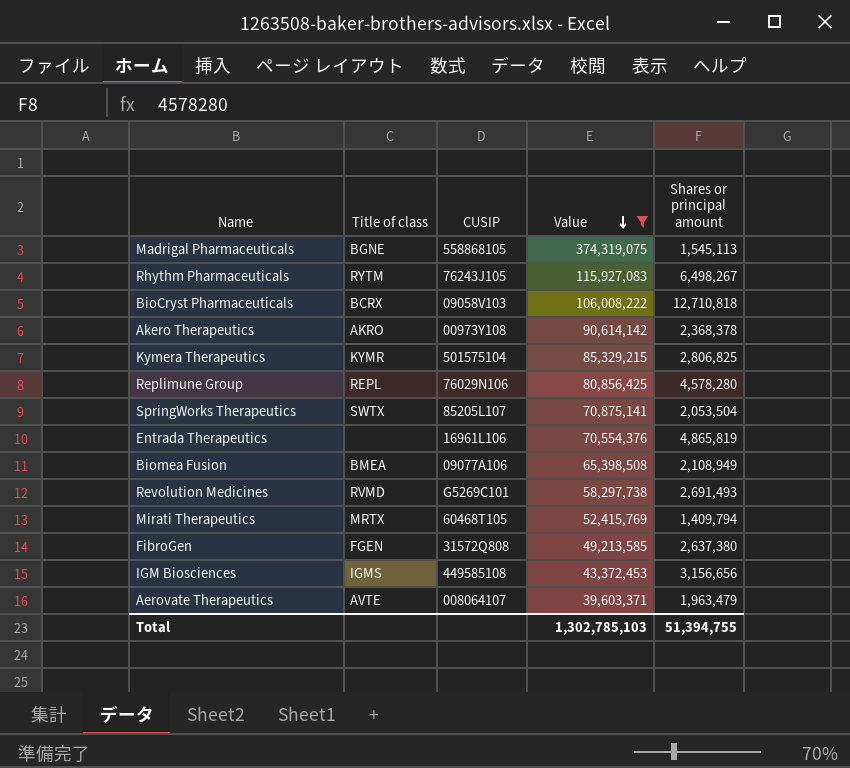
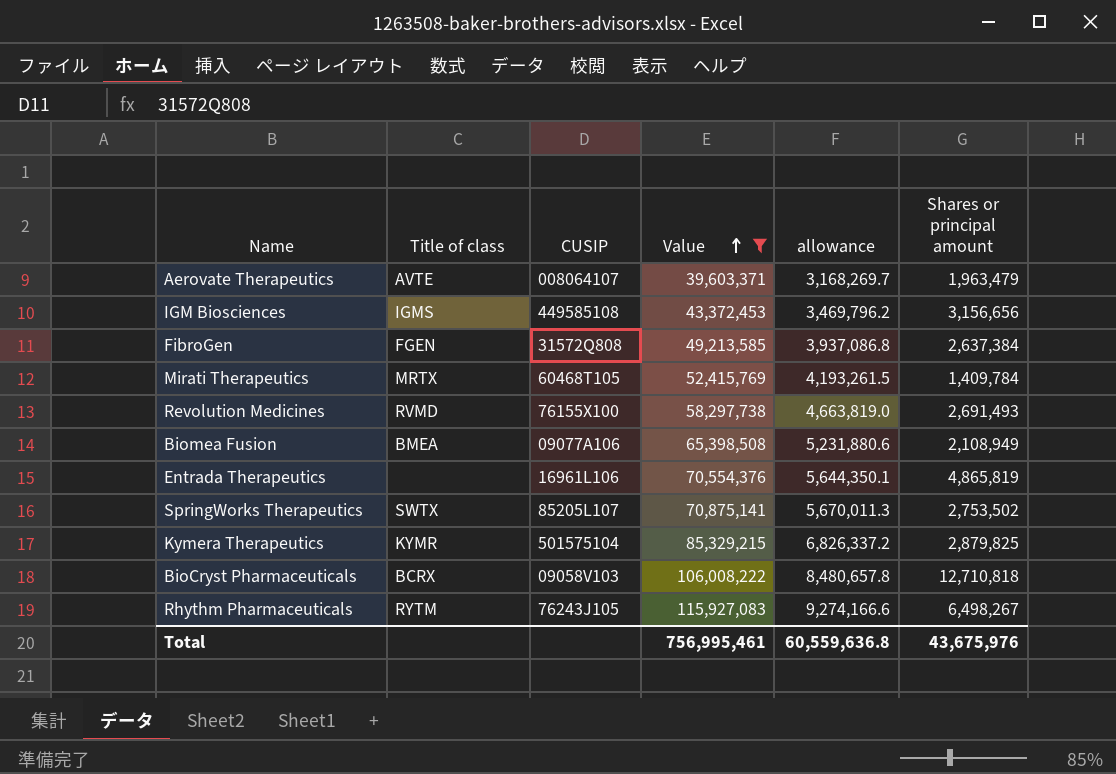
row order: Value descending -> Value ascending
column allowance | formula: none -> [Value] * 0.08
row Madrigal Pharmaceuticals: BGNE | 558868105 | 374,319,075 | 1,545,113 -> none
row Akero Therapeutics: AKRO | 00973Y108 | 90,614,142 | 2,368,378 -> none
row Replimune Group: REPL | 76029N106 | 80,856,425 | 4,578,280 -> none
FibroGen | Shares or principal amount: 2,637,380 -> 2,637,384
Mirati Therapeutics | Shares or principal amount: 1,409,794 -> 1,409,784
Revolution Medicines | CUSIP: G5269C101 -> 76155X100
SpringWorks Therapeutics | Shares or principal amount: 2,053,504 -> 2,753,502
Kymera Therapeutics | Shares or principal amount: 2,806,825 -> 2,879,825
Total | Value: 1,302,785,103 -> 756,995,461
Total | Shares or principal amount: 51,394,755 -> 43,675,976

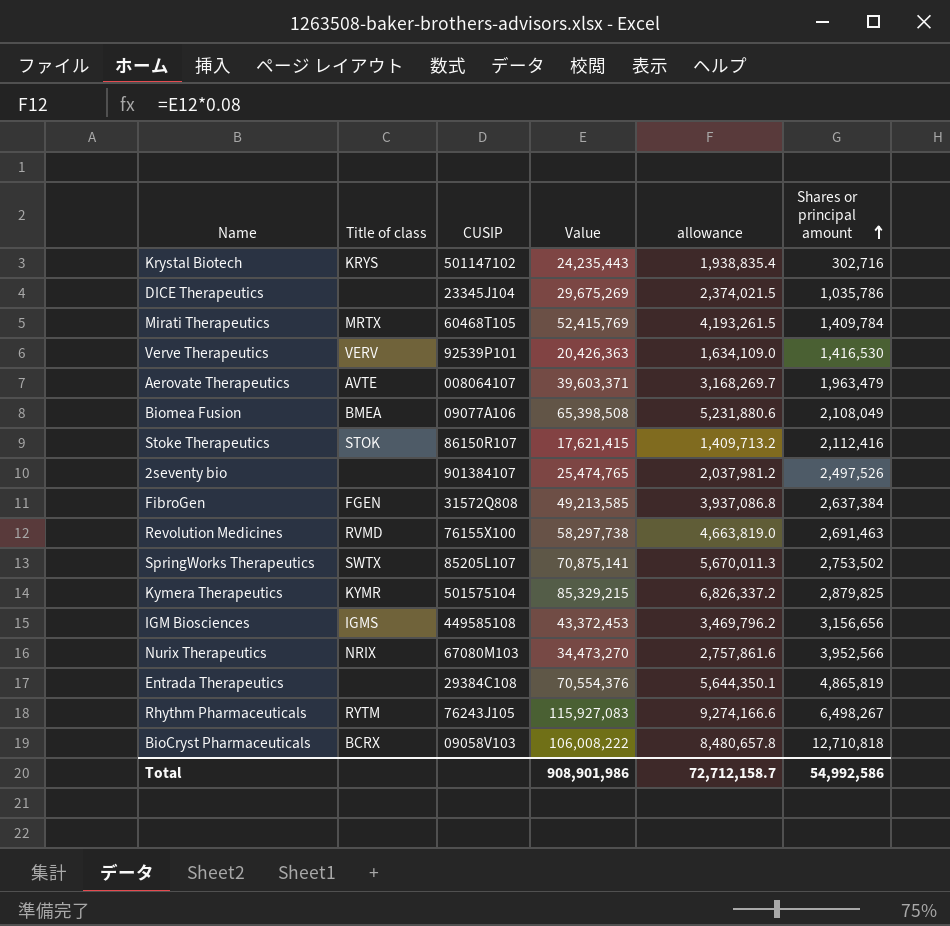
filter: Value >= 39,603,371 -> none
row order: Value ascending -> Shares or principal amount ascending
Biomea Fusion | Shares or principal amount: 2,108,949 -> 2,108,049
Revolution Medicines | Shares or principal amount: 2,691,493 -> 2,691,463
Entrada Therapeutics | CUSIP: 16961L106 -> 29384C108
Total | Value: 756,995,461 -> 908,901,986
Total | allowance: 60,559,636.8 -> 72,712,158.7
Total | Shares or principal amount: 43,675,976 -> 54,992,586

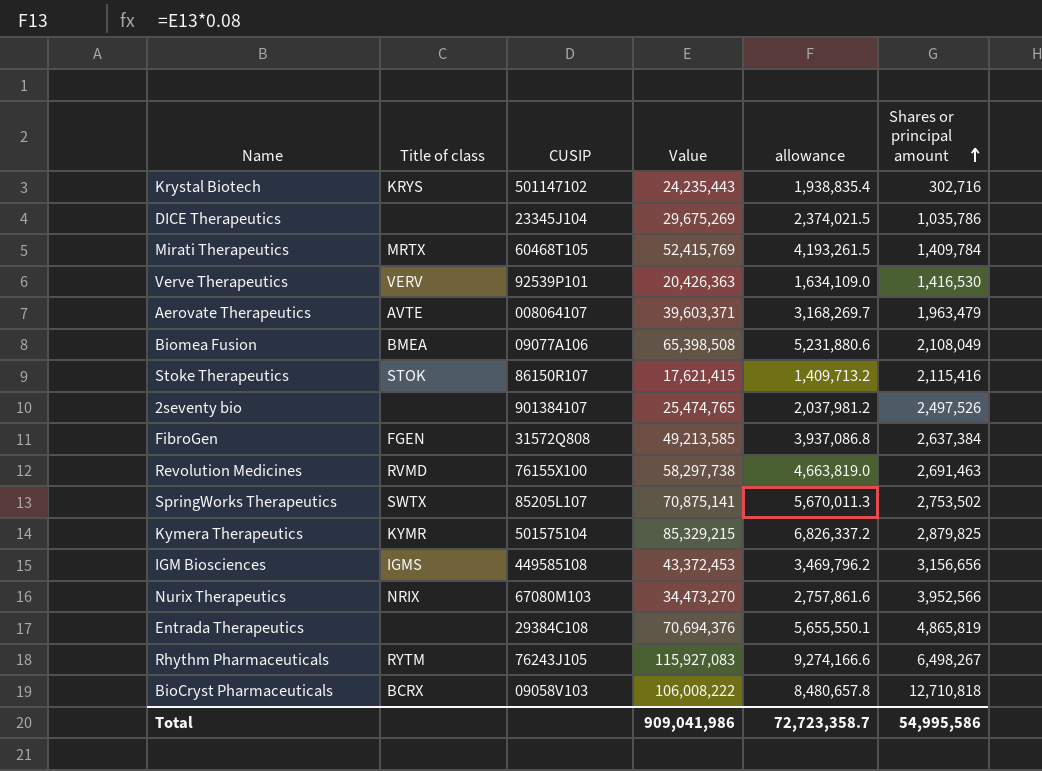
Stoke Therapeutics | Shares or principal amount: 2,112,416 -> 2,115,416
Entrada Therapeutics | Value: 70,554,376 -> 70,694,376
Entrada Therapeutics | allowance: 5,644,350.1 -> 5,655,550.1
Total | Value: 908,901,986 -> 909,041,986
Total | allowance: 72,712,158.7 -> 72,723,358.7
Total | Shares or principal amount: 54,992,586 -> 54,995,586

